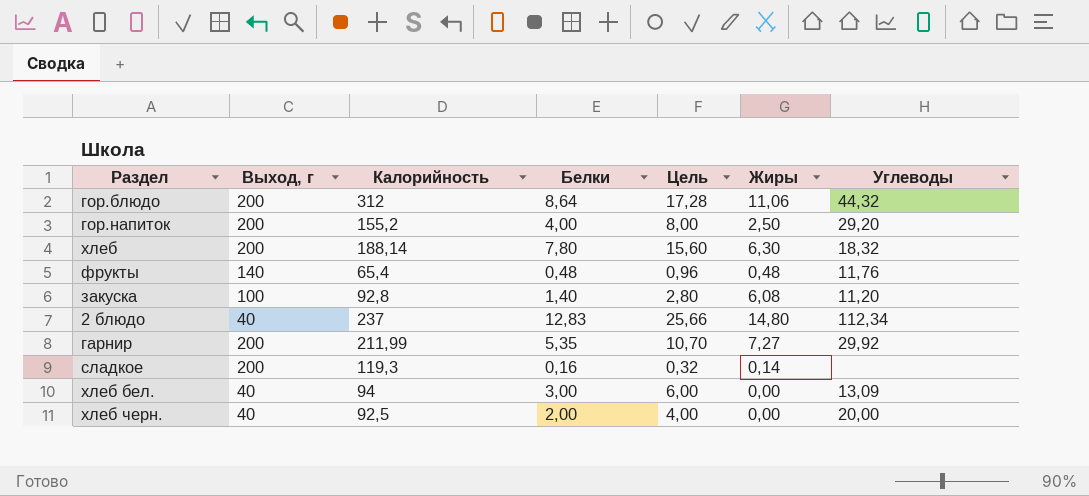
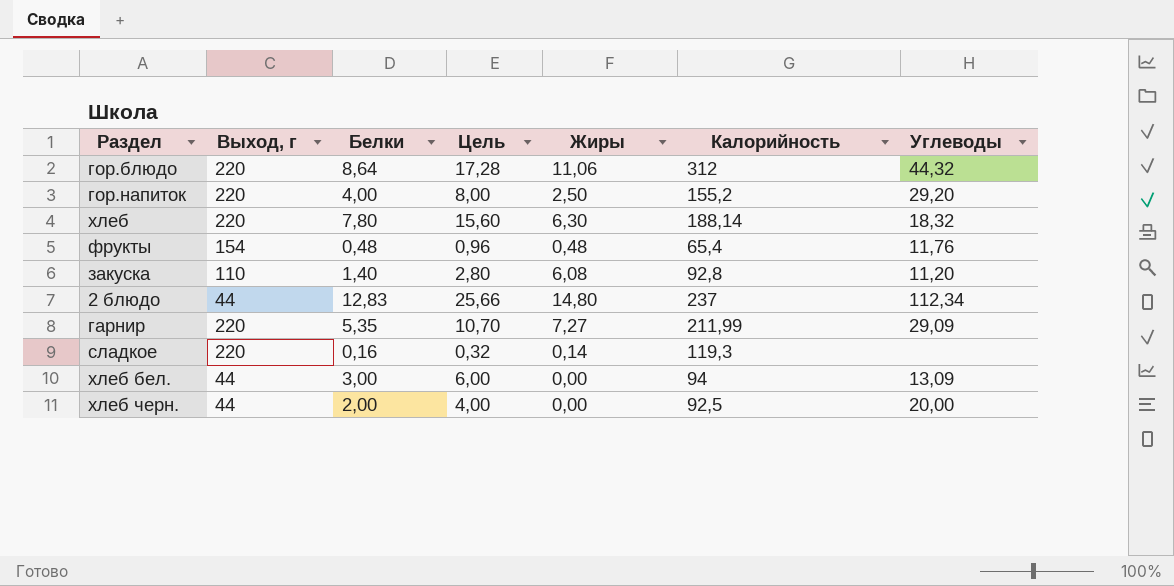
column Калорийность | position: 3 -> 6
гор.блюдо | Выход, г: 200 -> 220
гор.напиток | Выход, г: 200 -> 220
хлеб | Выход, г: 200 -> 220
фрукты | Выход, г: 140 -> 154
закуска | Выход, г: 100 -> 110
2 блюдо | Выход, г: 40 -> 44
гарнир | Выход, г: 200 -> 220
гарнир | Углеводы: 29,92 -> 29,09
сладкое | Выход, г: 200 -> 220
хлеб бел. | Выход, г: 40 -> 44
хлеб черн. | Выход, г: 40 -> 44

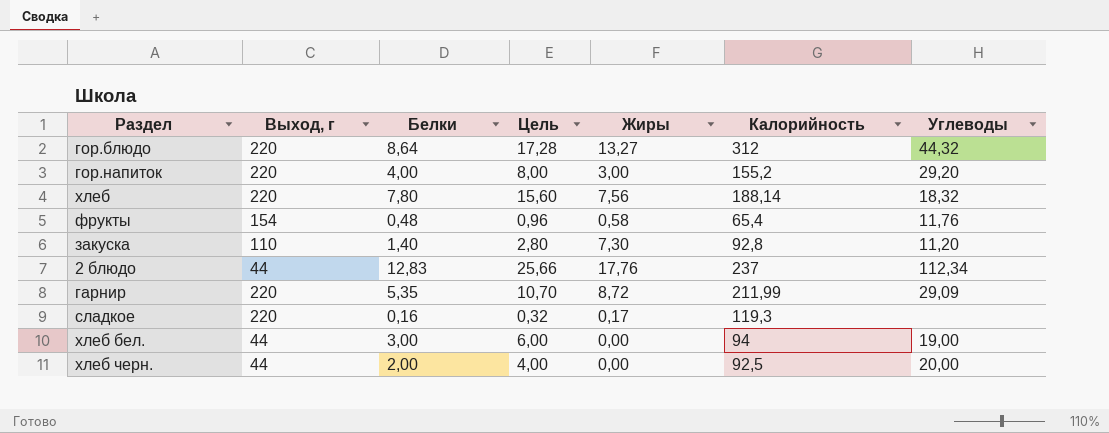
гор.блюдо | Жиры: 11,06 -> 13,27
гор.напиток | Жиры: 2,50 -> 3,00
хлеб | Жиры: 6,30 -> 7,56
фрукты | Жиры: 0,48 -> 0,58
закуска | Жиры: 6,08 -> 7,30
2 блюдо | Жиры: 14,80 -> 17,76
гарнир | Жиры: 7,27 -> 8,72
сладкое | Жиры: 0,14 -> 0,17
хлеб бел. | Углеводы: 13,09 -> 19,00

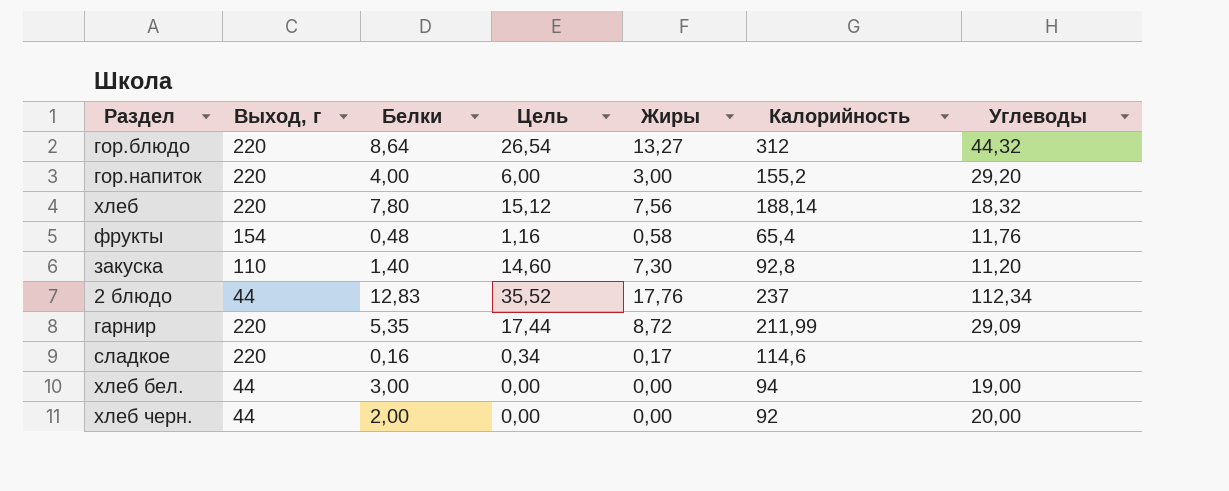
column Цель | formula: [Белки] * 2 -> [Жиры] * 2
сладкое | Калорийность: 119,3 -> 114,6
хлеб черн. | Калорийность: 92,5 -> 92

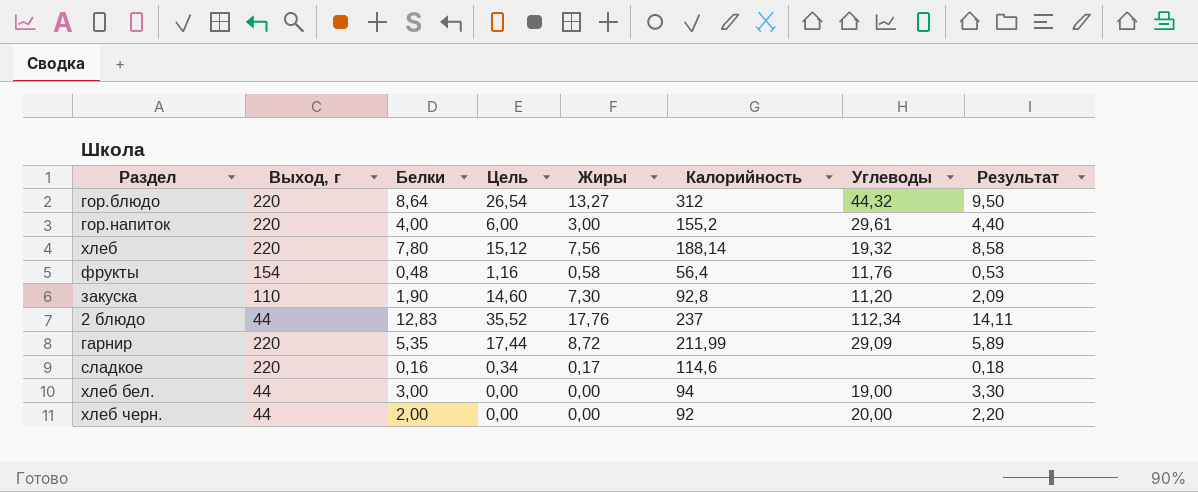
column Результат | formula: none -> [Белки] * 1,1
гор.напиток | Углеводы: 29,20 -> 29,61
хлеб | Углеводы: 18,32 -> 19,32
фрукты | Калорийность: 65,4 -> 56,4
закуска | Белки: 1,40 -> 1,90

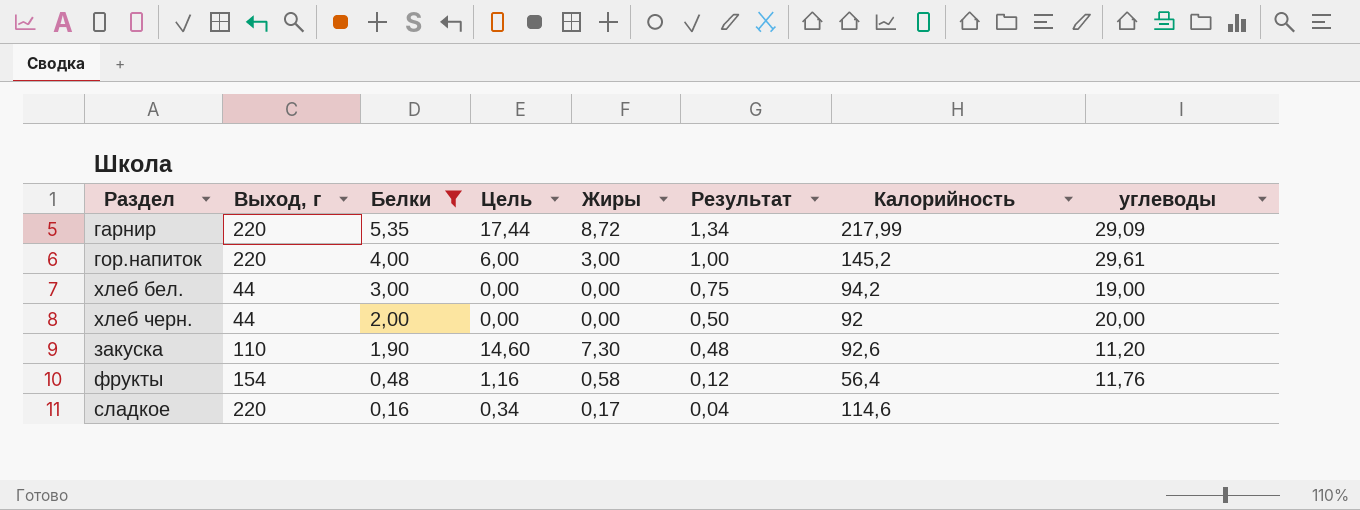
filter: none -> Белки <= 5,35
row order: none -> Белки descending
column Результат | formula: [Белки] * 1,1 -> [Белки] * 0,25
column Результат | position: 8 -> 6
column name: Углеводы -> углеводы
гарнир | Калорийность: 211,99 -> 217,99
гор.напиток | Калорийность: 155,2 -> 145,2
хлеб бел. | Калорийность: 94 -> 94,2
закуска | Калорийность: 92,8 -> 92,6

